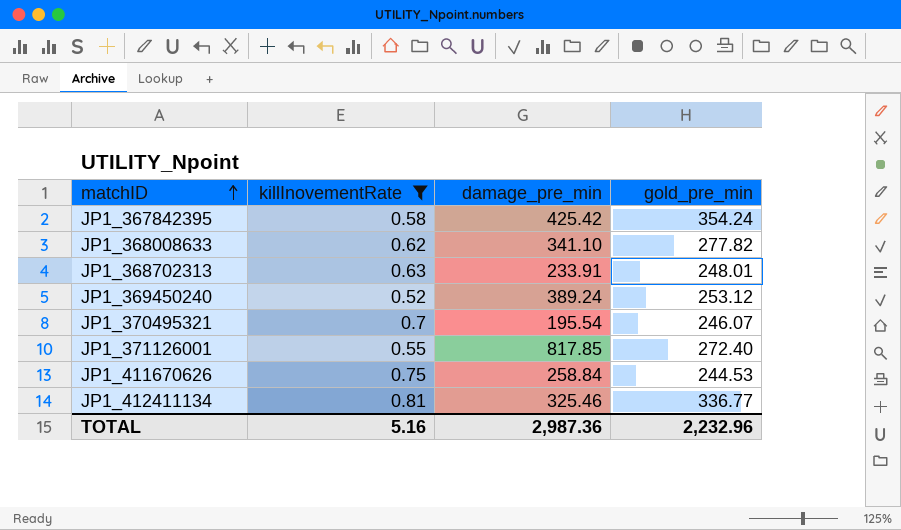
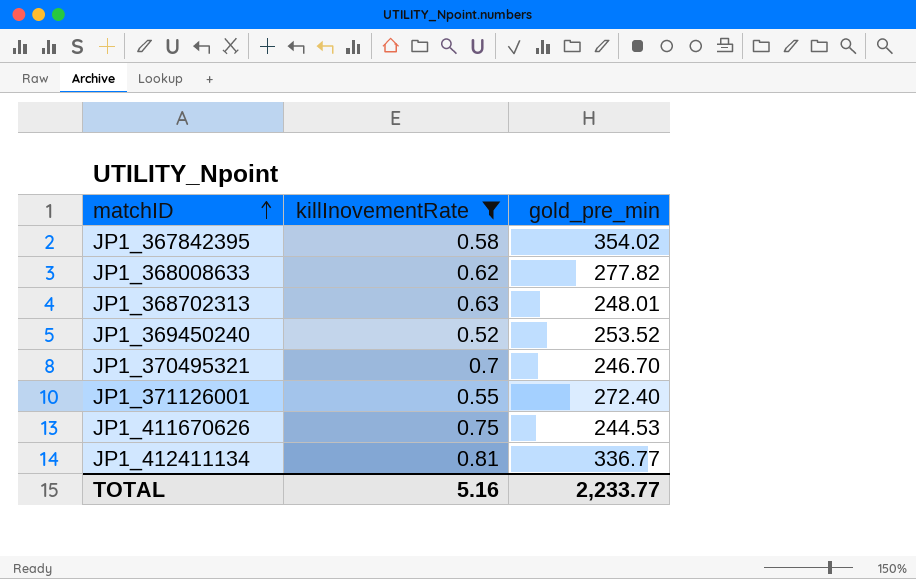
column damage_pre_min | position: 3 -> none
JP1_367842395 | gold_pre_min: 354.24 -> 354.02
JP1_369450240 | gold_pre_min: 253.12 -> 253.52
JP1_370495321 | gold_pre_min: 246.07 -> 246.70
TOTAL | gold_pre_min: 2,232.96 -> 2,233.77

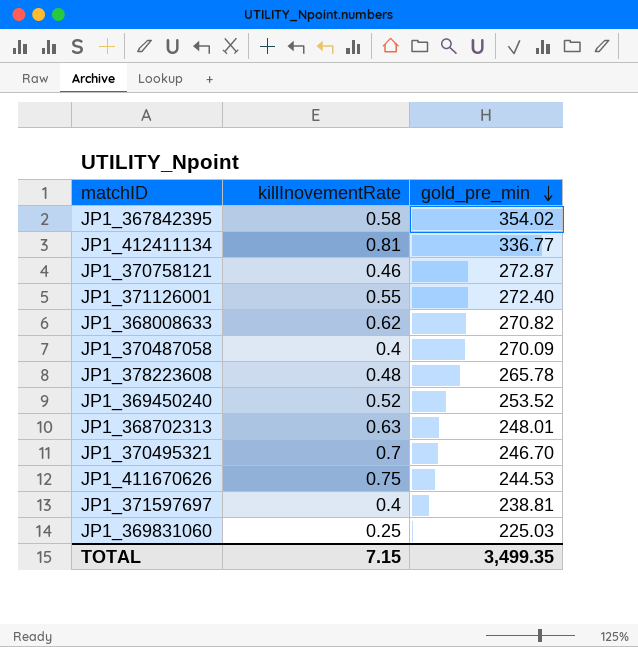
filter: killInovementRate >= 0.52 -> none
row order: matchID ascending -> gold_pre_min descending
JP1_368008633 | gold_pre_min: 277.82 -> 270.82
TOTAL | killInovementRate: 5.16 -> 7.15
TOTAL | gold_pre_min: 2,233.77 -> 3,499.35

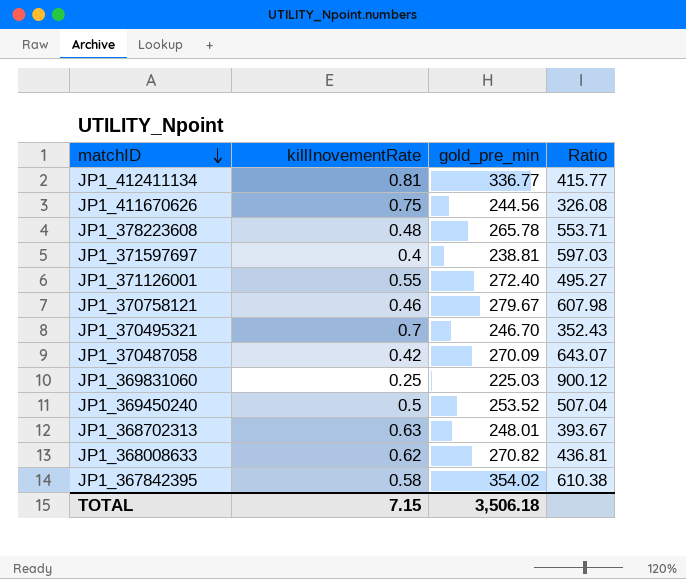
row order: gold_pre_min descending -> matchID descending
column Ratio | formula: none -> [gold_pre_min] / [killInovementRate]
JP1_411670626 | gold_pre_min: 244.53 -> 244.56
JP1_370758121 | gold_pre_min: 272.87 -> 279.67
JP1_370487058 | killInovementRate: 0.4 -> 0.42
JP1_369450240 | killInovementRate: 0.52 -> 0.5
TOTAL | gold_pre_min: 3,499.35 -> 3,506.18

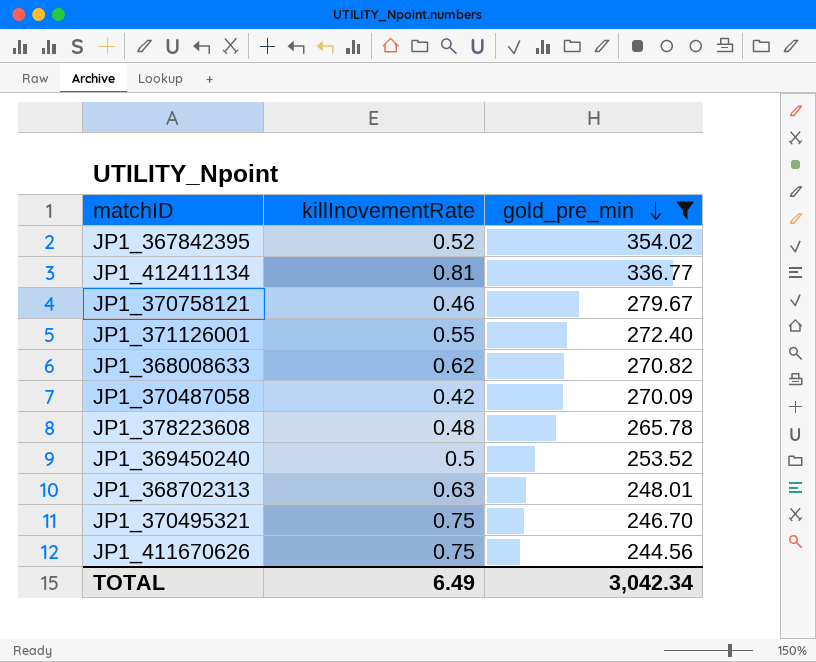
filter: none -> gold_pre_min >= 244.56
row order: matchID descending -> gold_pre_min descending
column Ratio | formula: [gold_pre_min] / [killInovementRate] -> none
JP1_367842395 | killInovementRate: 0.58 -> 0.52
JP1_370495321 | killInovementRate: 0.7 -> 0.75
TOTAL | killInovementRate: 7.15 -> 6.49
TOTAL | gold_pre_min: 3,506.18 -> 3,042.34

